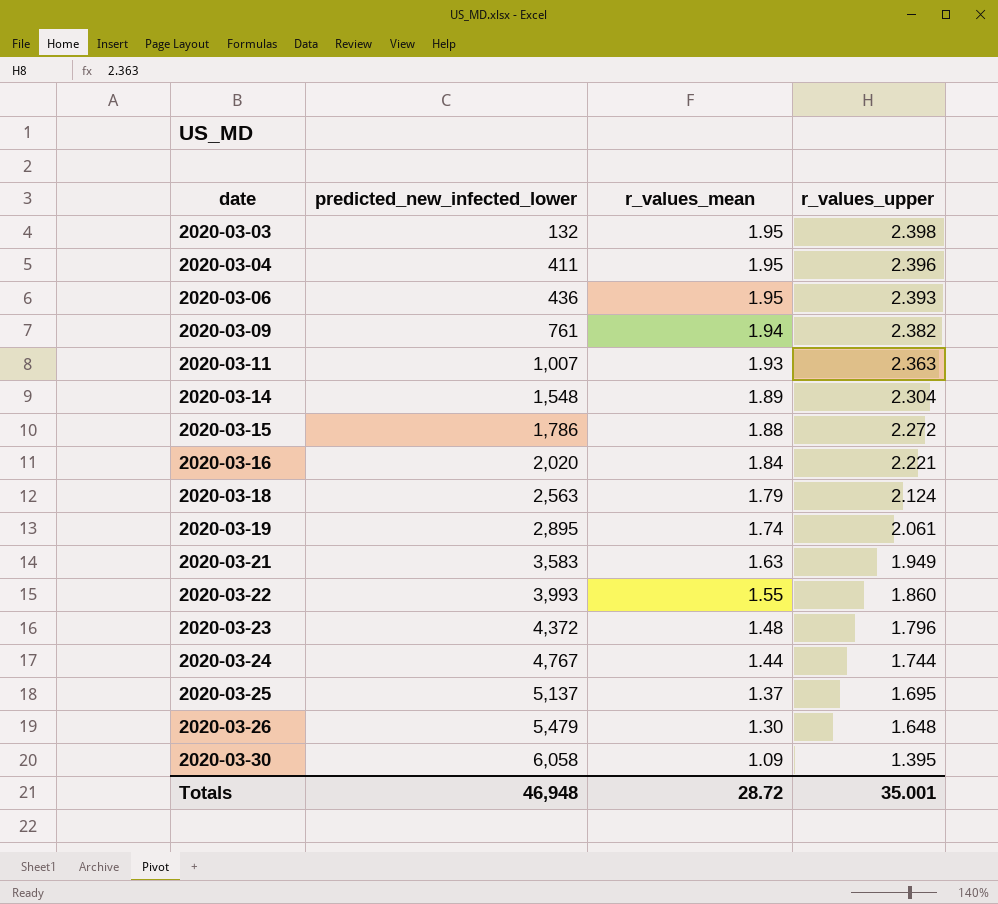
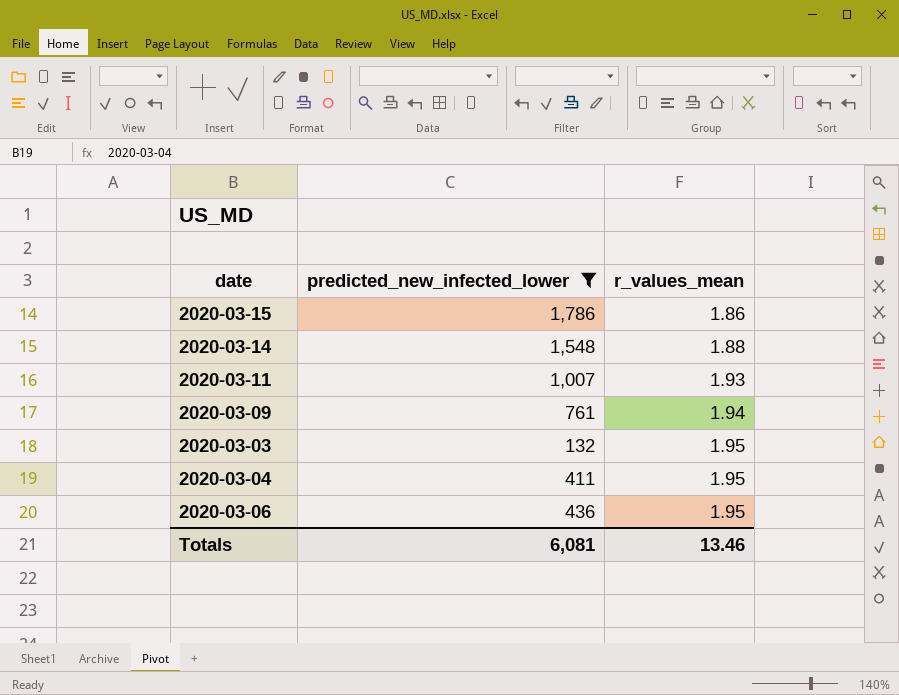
filter: none -> predicted_new_infected_lower <= 1,786
row order: date ascending -> r_values_mean ascending
column r_values_upper | position: 4 -> none
2020-03-15 | r_values_mean: 1.88 -> 1.86
2020-03-14 | r_values_mean: 1.89 -> 1.88
Totals | predicted_new_infected_lower: 46,948 -> 6,081
Totals | r_values_mean: 28.72 -> 13.46

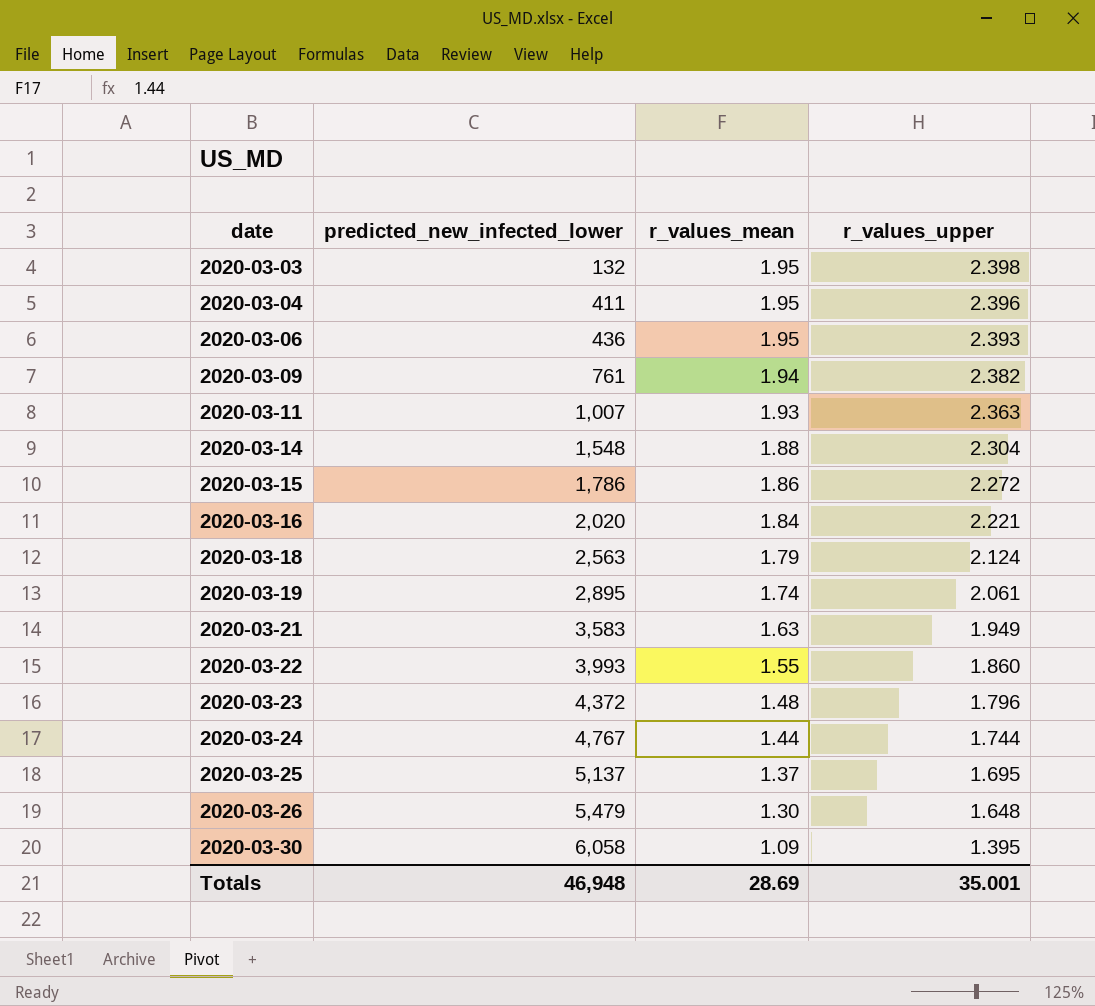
filter: predicted_new_infected_lower <= 1,786 -> none
row order: r_values_mean ascending -> date ascending
column r_values_upper | position: none -> 4
Totals | predicted_new_infected_lower: 6,081 -> 46,948
Totals | r_values_mean: 13.46 -> 28.69

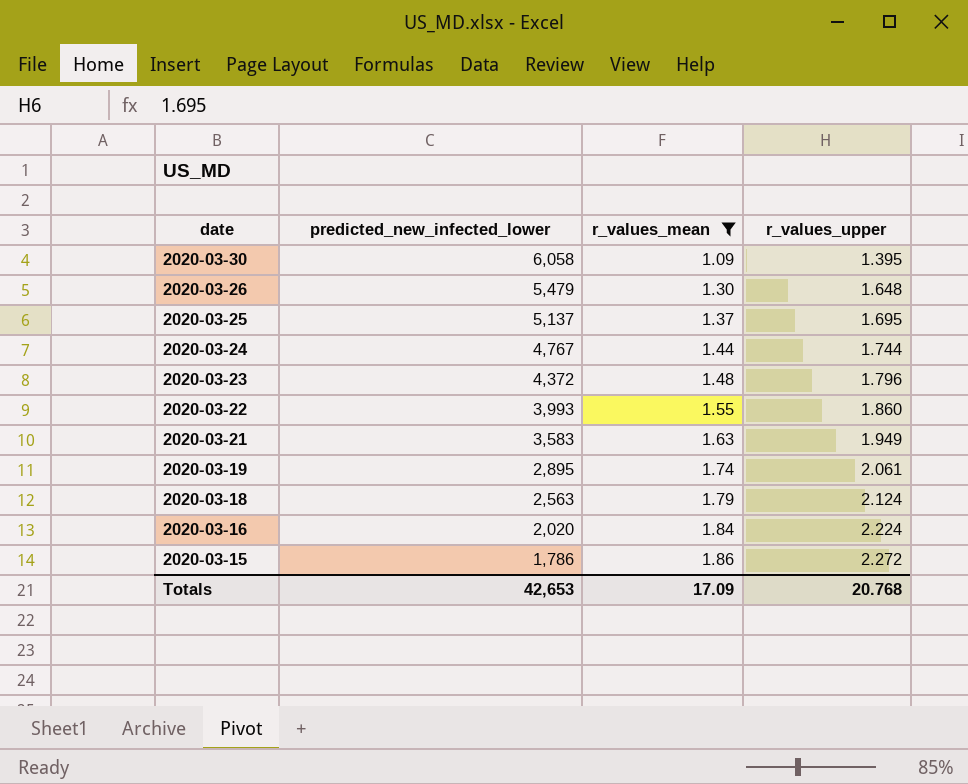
filter: none -> r_values_mean <= 1.86
row order: date ascending -> date descending
2020-03-16 | r_values_upper: 2.221 -> 2.224
Totals | predicted_new_infected_lower: 46,948 -> 42,653
Totals | r_values_mean: 28.69 -> 17.09
Totals | r_values_upper: 35.001 -> 20.768

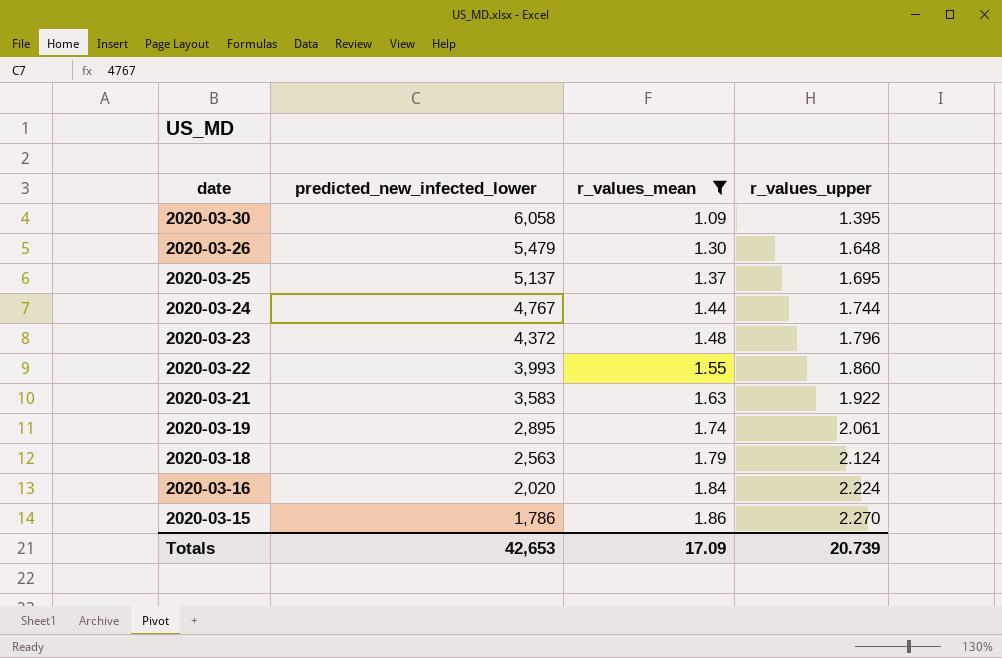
2020-03-21 | r_values_upper: 1.949 -> 1.922
2020-03-15 | r_values_upper: 2.272 -> 2.270
Totals | r_values_upper: 20.768 -> 20.739

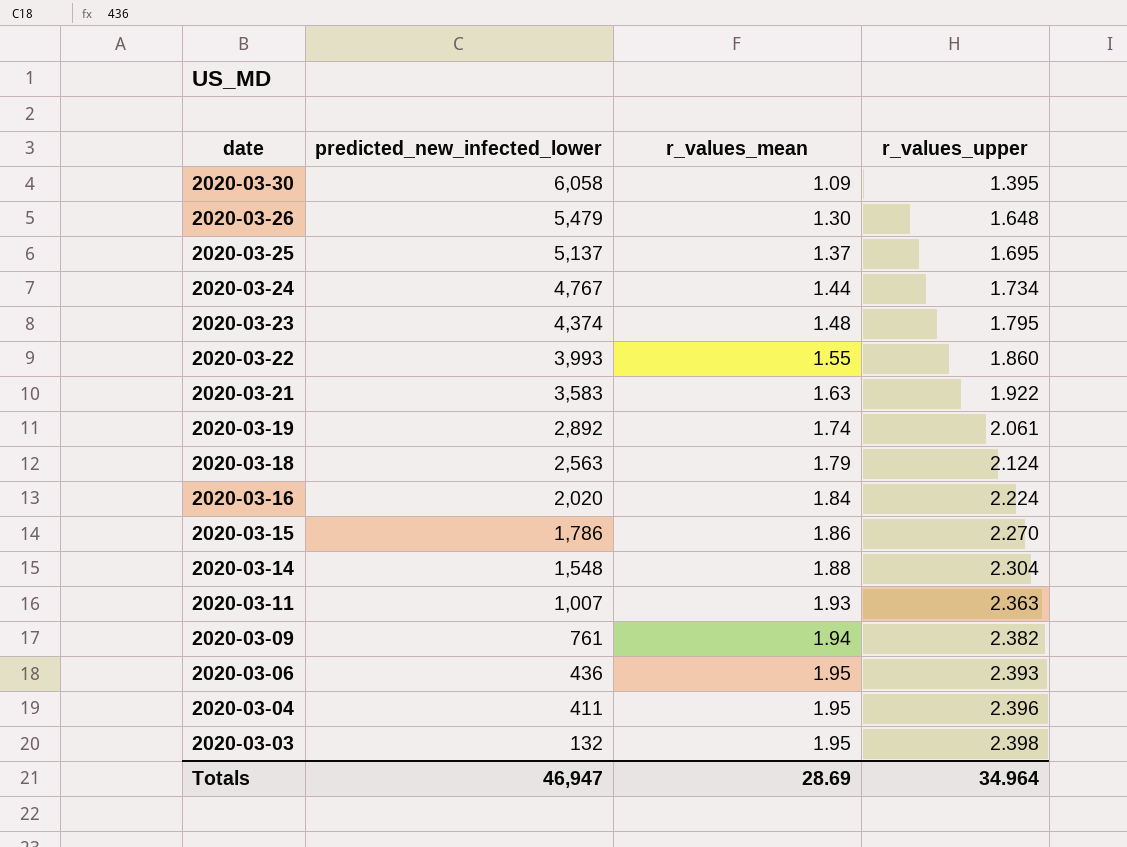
filter: r_values_mean <= 1.86 -> none
2020-03-24 | r_values_upper: 1.744 -> 1.734
2020-03-23 | predicted_new_infected_lower: 4,372 -> 4,374
2020-03-23 | r_values_upper: 1.796 -> 1.795
2020-03-19 | predicted_new_infected_lower: 2,895 -> 2,892
Totals | predicted_new_infected_lower: 42,653 -> 46,947
Totals | r_values_mean: 17.09 -> 28.69
Totals | r_values_upper: 20.739 -> 34.964

